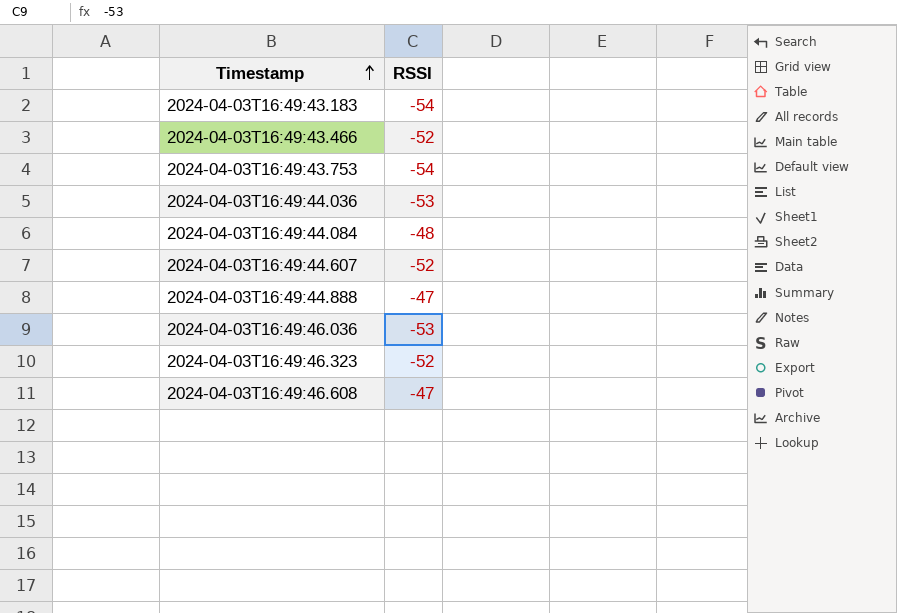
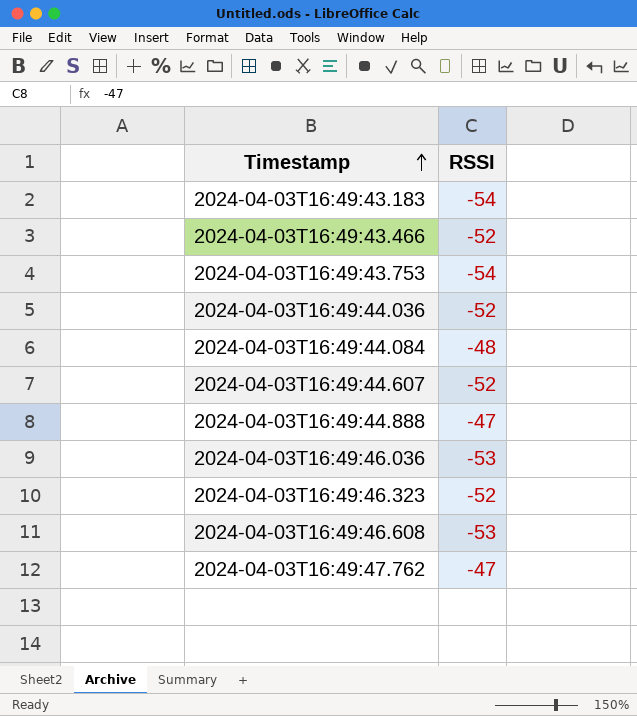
2024-04-03T16:49:44.036 | RSSI: -53 -> -52
2024-04-03T16:49:46.608 | RSSI: -47 -> -53
row 2024-04-03T16:49:47.762: none -> -47

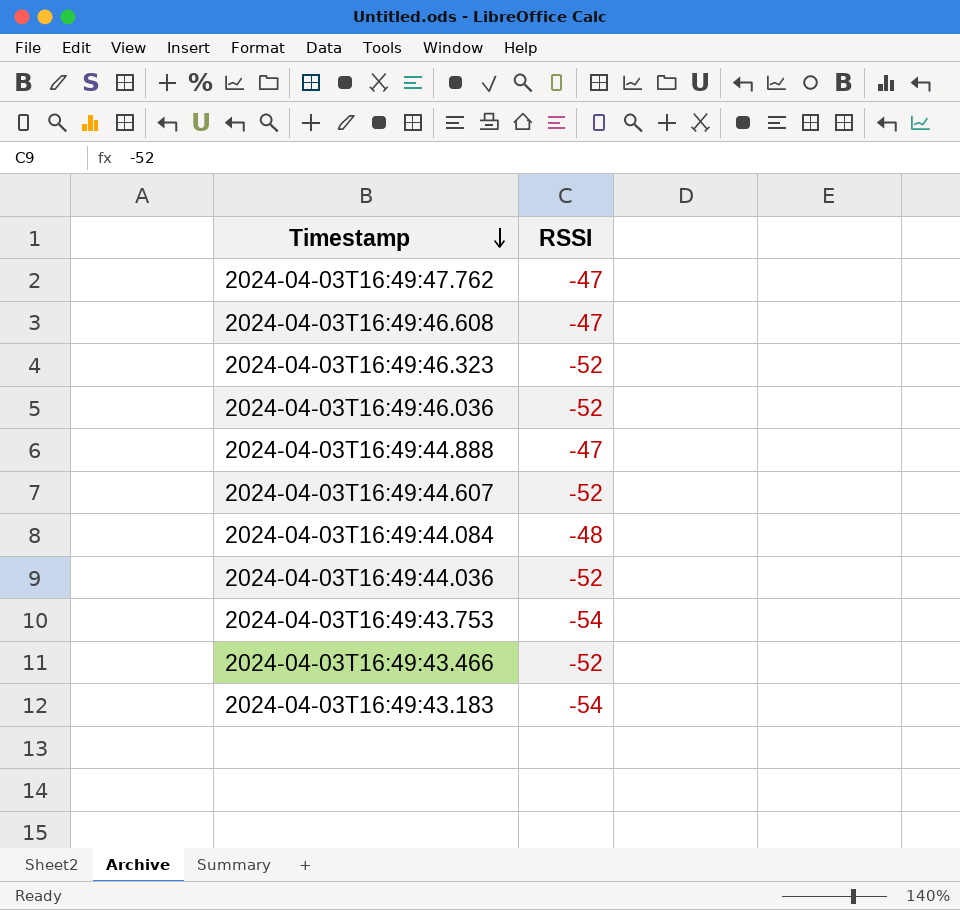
row order: Timestamp ascending -> Timestamp descending
2024-04-03T16:49:46.608 | RSSI: -53 -> -47
2024-04-03T16:49:46.036 | RSSI: -53 -> -52

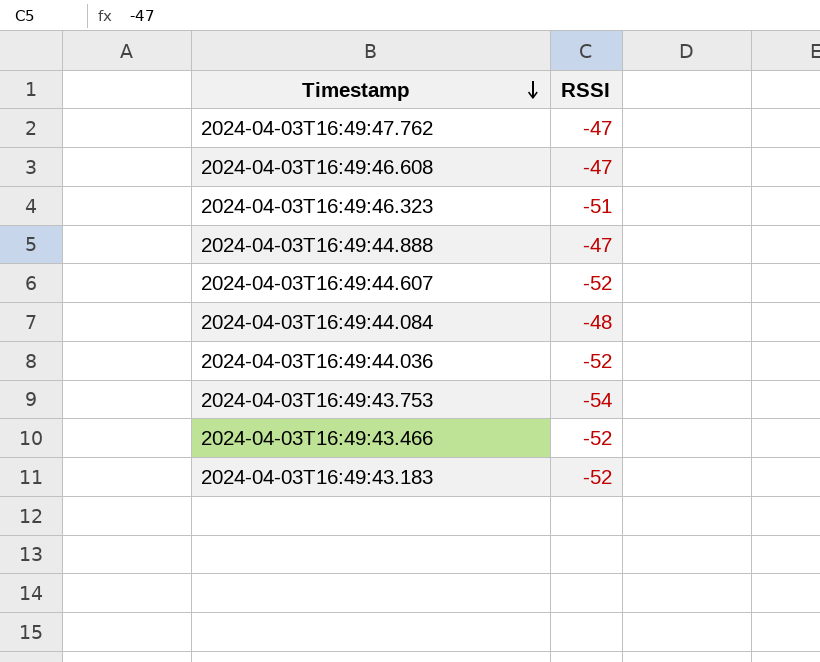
row 2024-04-03T16:49:46.036: -52 -> none
2024-04-03T16:49:46.323 | RSSI: -52 -> -51
2024-04-03T16:49:43.183 | RSSI: -54 -> -52

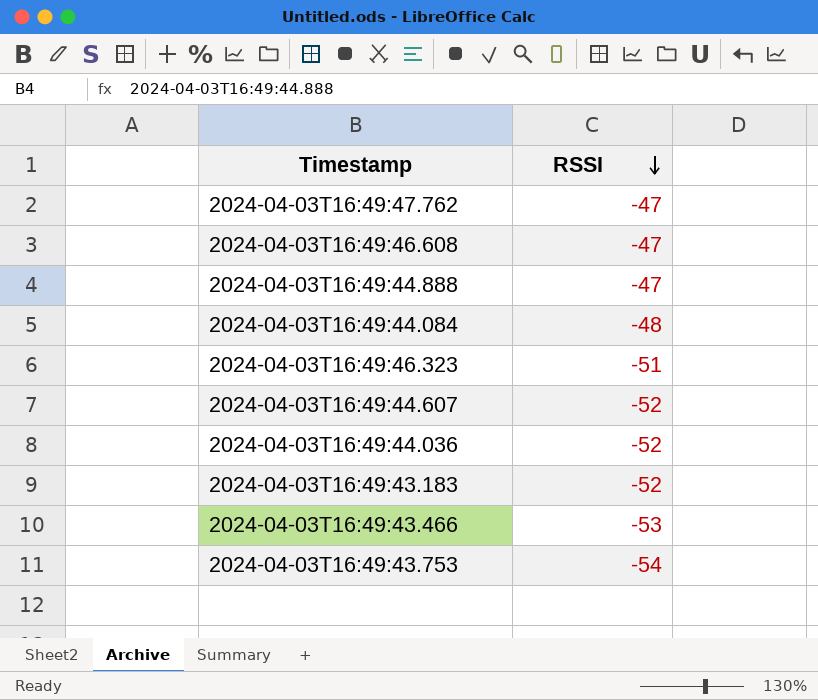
row order: Timestamp descending -> RSSI descending
2024-04-03T16:49:43.466 | RSSI: -52 -> -53

